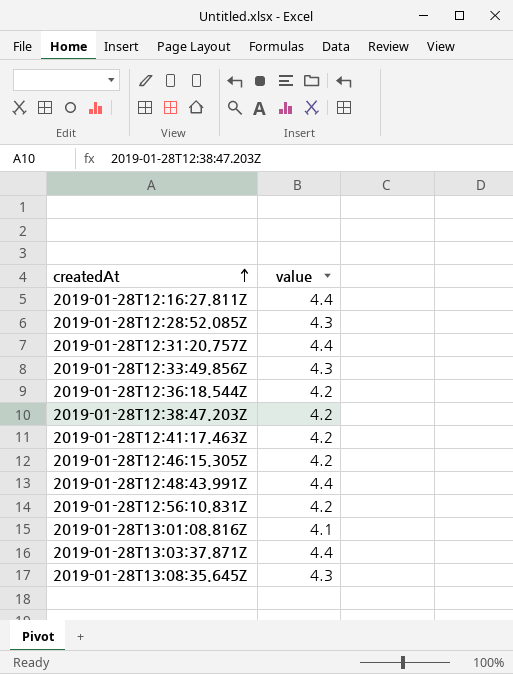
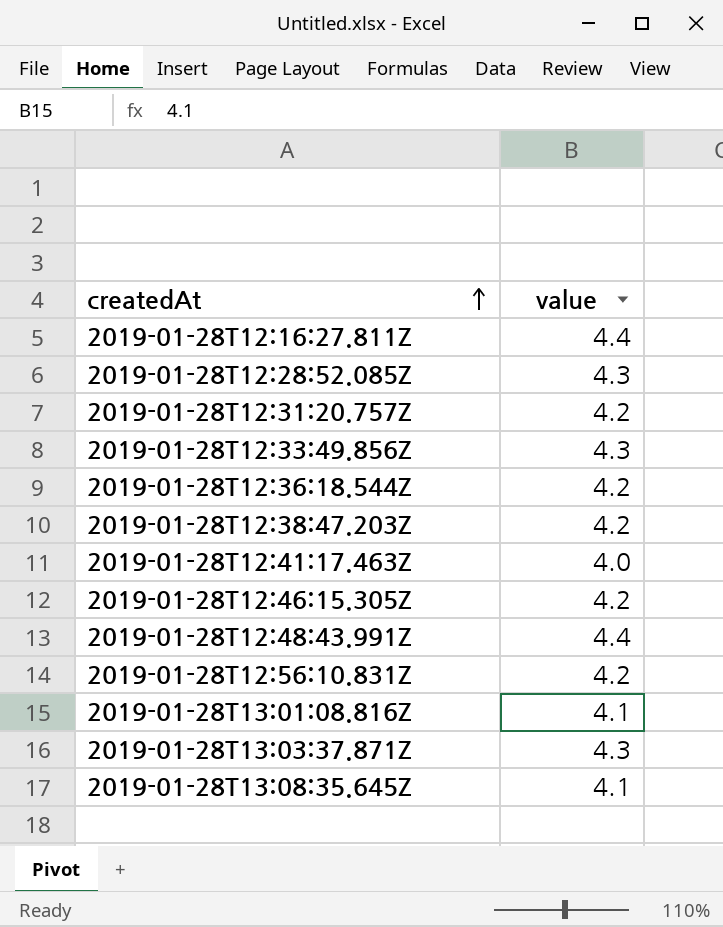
2019-01-28T12:31:20.757Z | value: 4.4 -> 4.2
2019-01-28T12:41:17.463Z | value: 4.2 -> 4.0
2019-01-28T13:03:37.871Z | value: 4.4 -> 4.3
2019-01-28T13:08:35.645Z | value: 4.3 -> 4.1

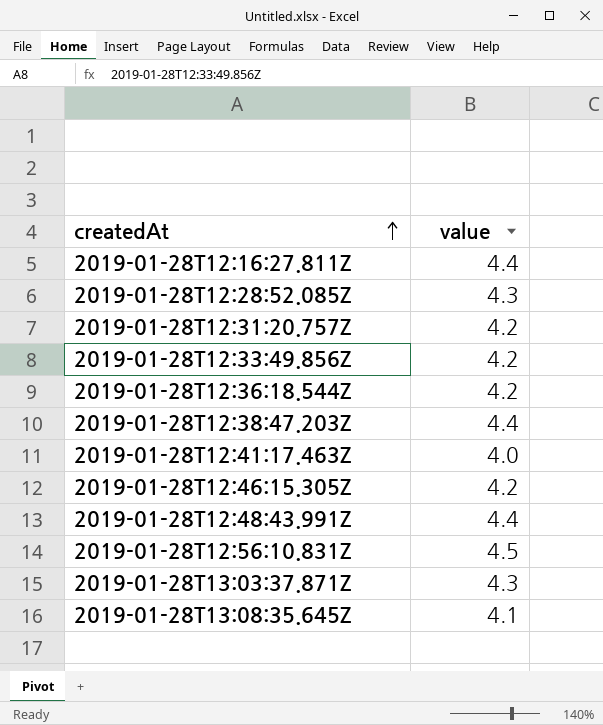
row 2019-01-28T13:01:08.816Z: 4.1 -> none
2019-01-28T12:33:49.856Z | value: 4.3 -> 4.2
2019-01-28T12:38:47.203Z | value: 4.2 -> 4.4
2019-01-28T12:56:10.831Z | value: 4.2 -> 4.5

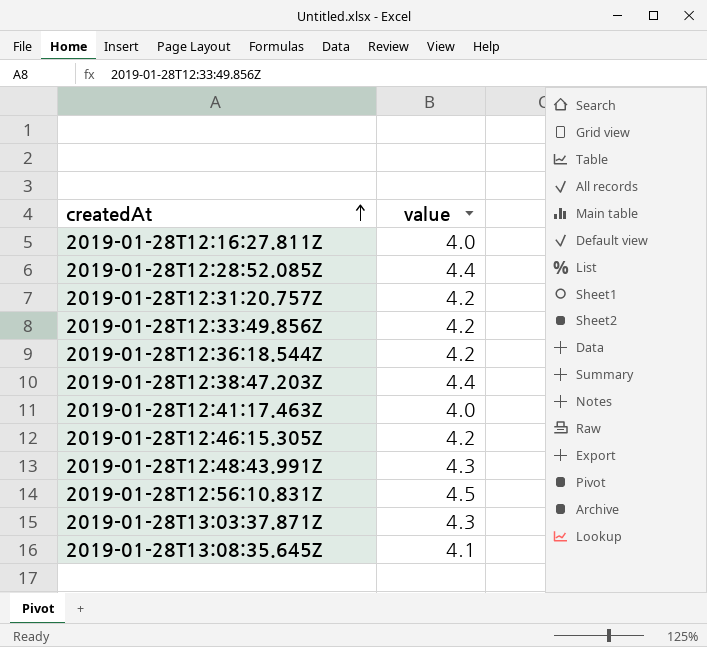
2019-01-28T12:16:27.811Z | value: 4.4 -> 4.0
2019-01-28T12:28:52.085Z | value: 4.3 -> 4.4
2019-01-28T12:48:43.991Z | value: 4.4 -> 4.3

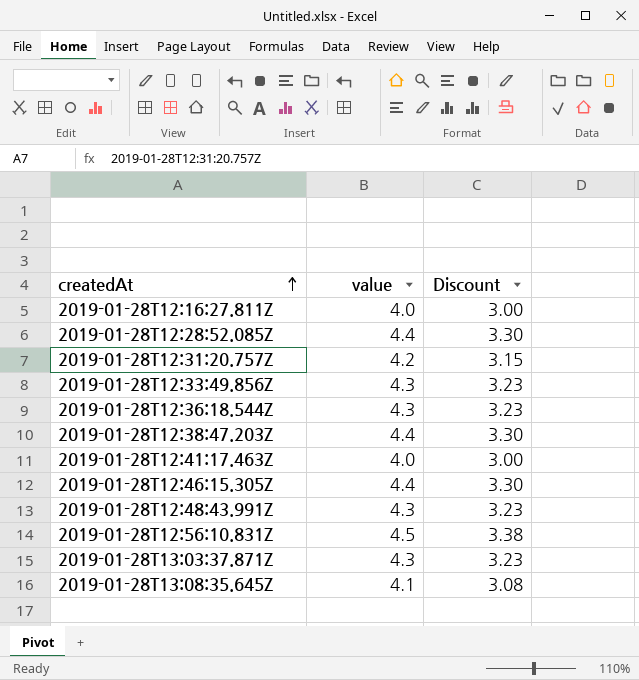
column Discount | formula: none -> [value] * 0.75
2019-01-28T12:33:49.856Z | value: 4.2 -> 4.3
2019-01-28T12:36:18.544Z | value: 4.2 -> 4.3
2019-01-28T12:46:15.305Z | value: 4.2 -> 4.4

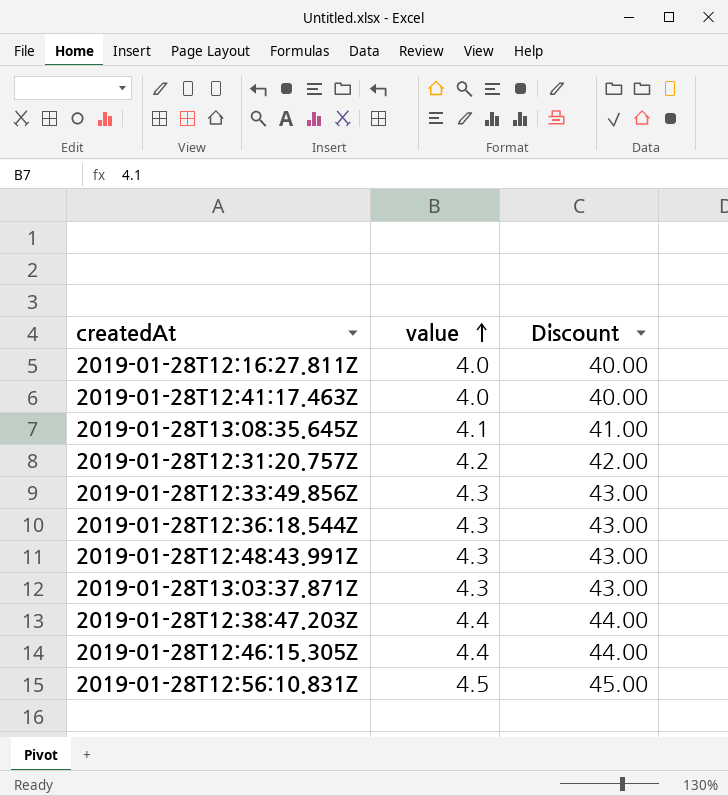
row order: createdAt ascending -> value ascending
column Discount | formula: [value] * 0.75 -> [value] * 10
row 2019-01-28T12:28:52.085Z: 4.4 | 3.30 -> none

